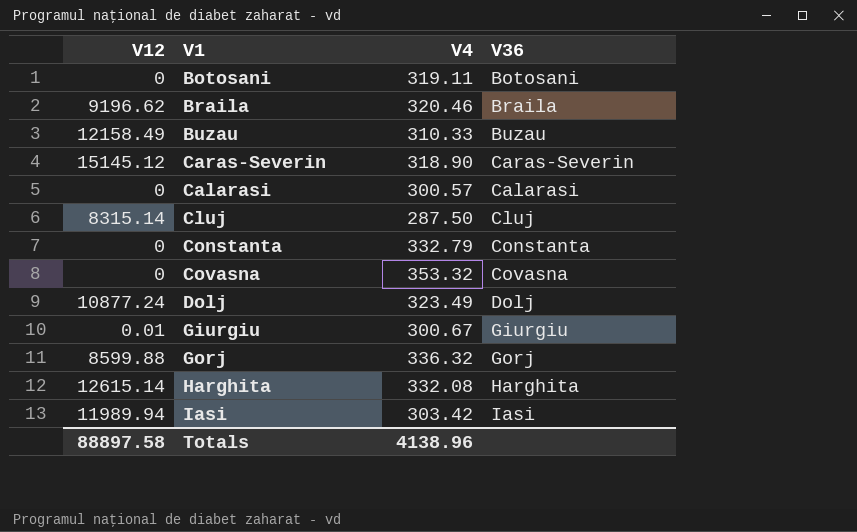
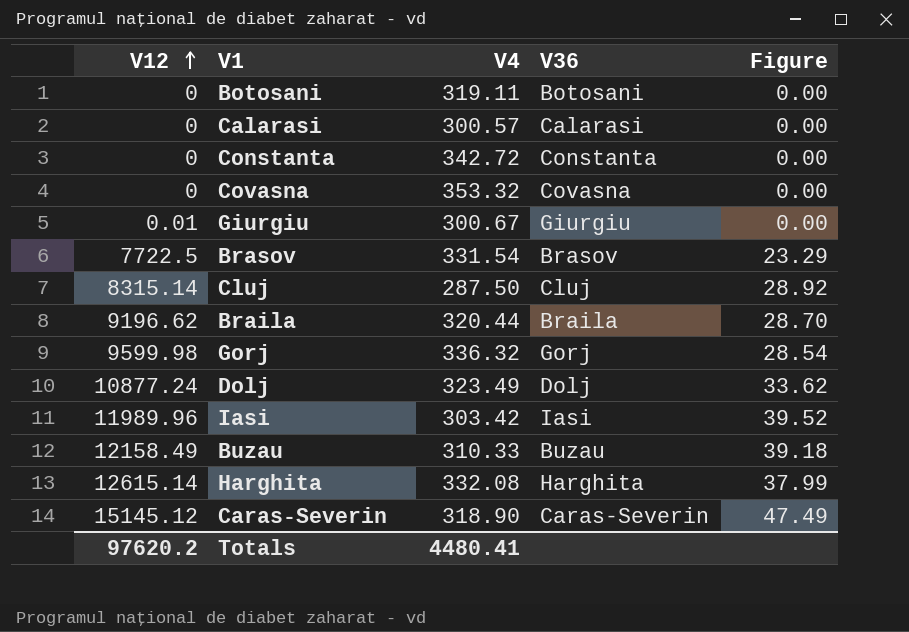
row order: none -> V12 ascending
column Figure | formula: none -> [V12] / [V4]
Constanta | V4: 332.79 -> 342.72
row Brasov: none -> 7722.5 | 331.54 | Brasov | 23.29
Braila | V4: 320.46 -> 320.44
Gorj | V12: 8599.88 -> 9599.98
Iasi | V12: 11989.94 -> 11989.96
Totals | V12: 88897.58 -> 97620.2
Totals | V4: 4138.96 -> 4480.41

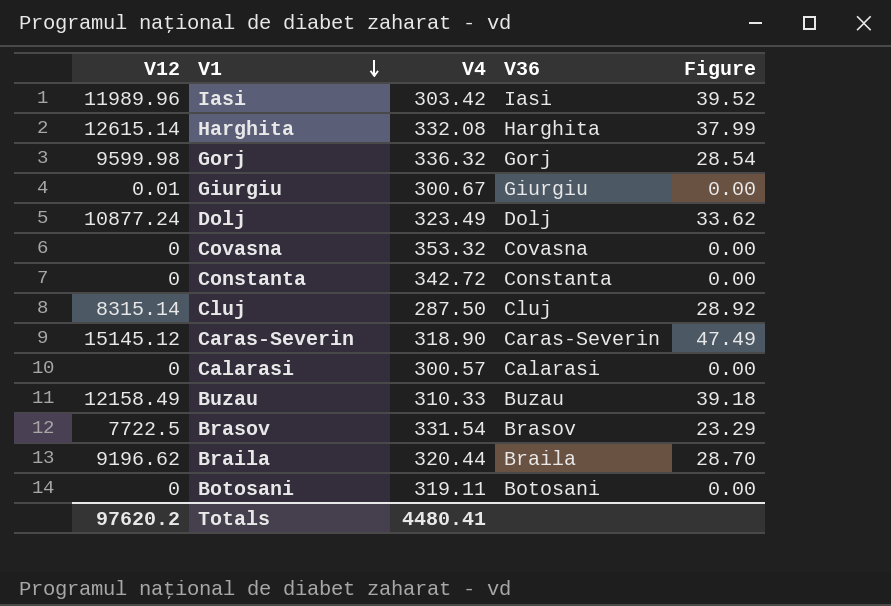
row order: V12 ascending -> V1 descending

